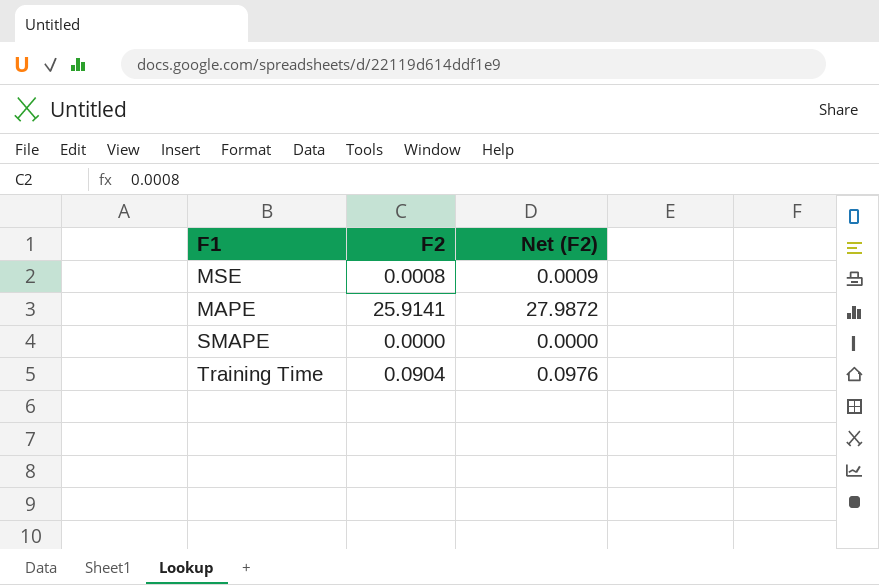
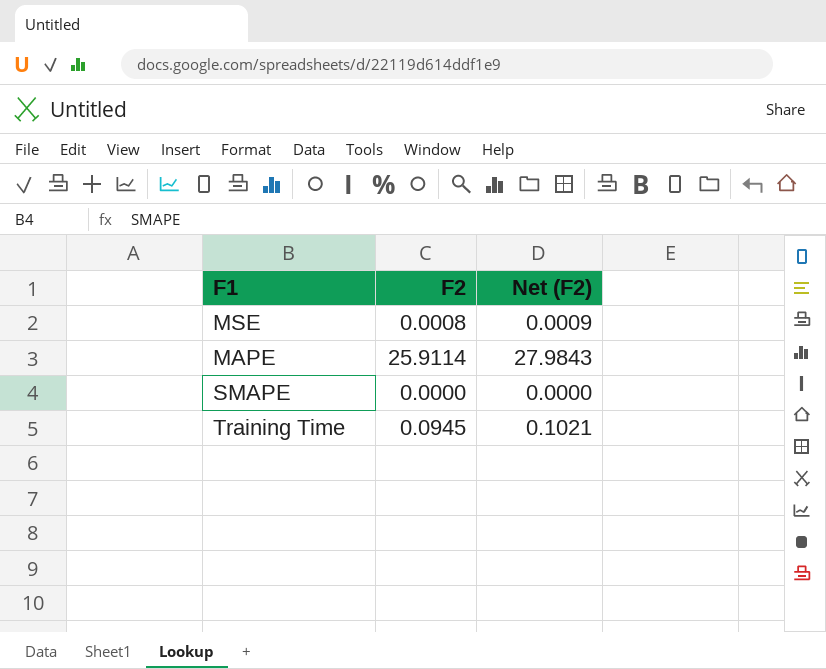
MAPE | F2: 25.9141 -> 25.9114
MAPE | Net (F2): 27.9872 -> 27.9843
Training Time | F2: 0.0904 -> 0.0945
Training Time | Net (F2): 0.0976 -> 0.1021

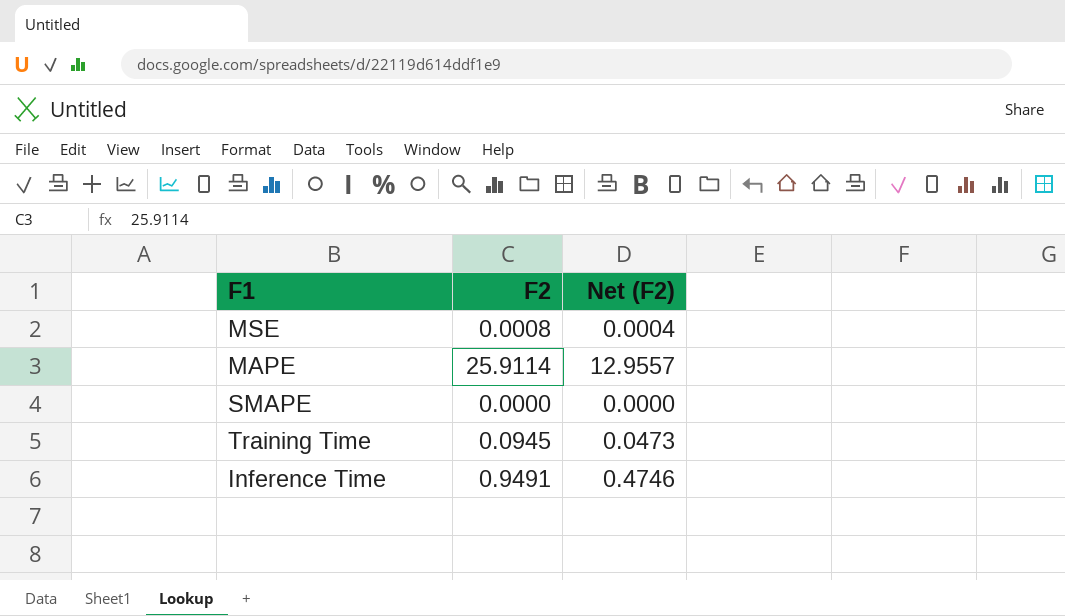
column Net (F2) | formula: [F2] * 1.08 -> [F2] * 0.5
row Inference Time: none -> 0.9491 | 0.4746

